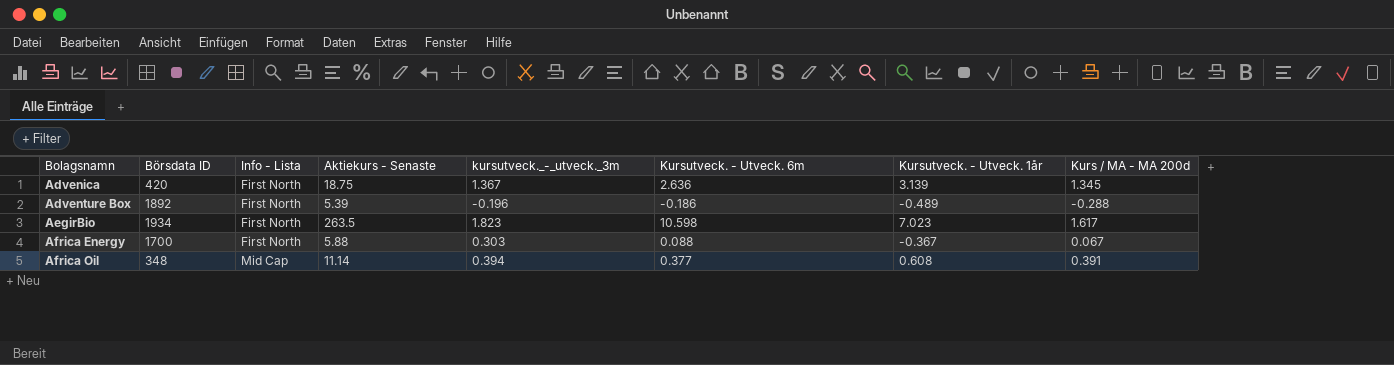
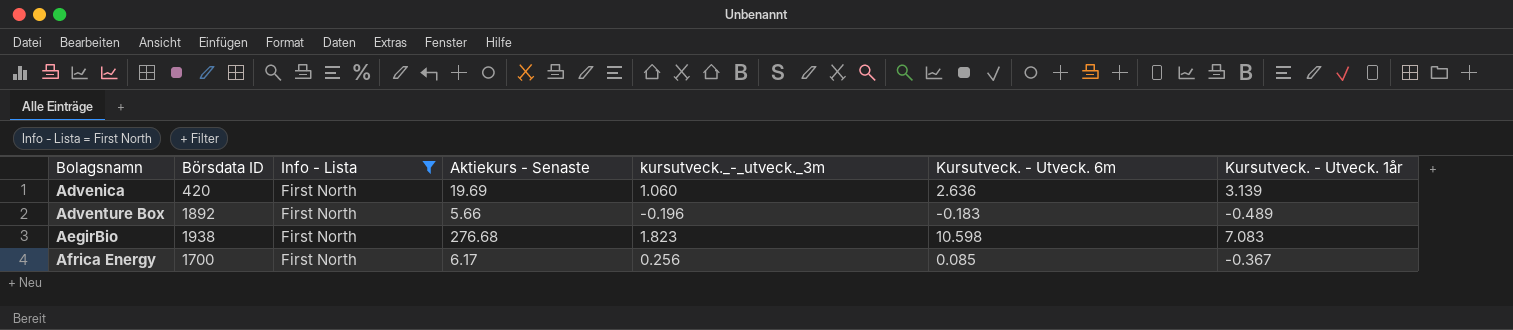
filter: none -> Info - Lista = First North
column Kurs / MA - MA 200d | position: 8 -> none
Advenica | Aktiekurs - Senaste: 18.75 -> 19.69
Advenica | kursutveck._-_utveck._3m: 1.367 -> 1.060
Adventure Box | Aktiekurs - Senaste: 5.39 -> 5.66
Adventure Box | Kursutveck. - Utveck. 6m: -0.186 -> -0.183
AegirBio | Börsdata ID: 1934 -> 1938
AegirBio | Aktiekurs - Senaste: 263.5 -> 276.68
AegirBio | Kursutveck. - Utveck. 1år: 7.023 -> 7.083
Africa Energy | Aktiekurs - Senaste: 5.88 -> 6.17
Africa Energy | kursutveck._-_utveck._3m: 0.303 -> 0.256
Africa Energy | Kursutveck. - Utveck. 6m: 0.088 -> 0.085

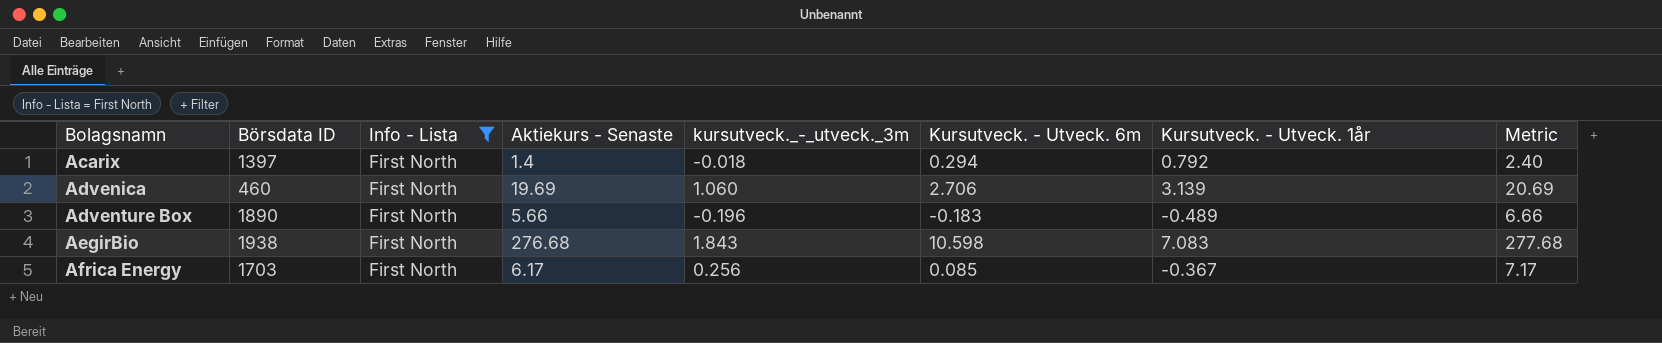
column Metric | formula: none -> [Aktiekurs - Senaste] + 1
row Acarix: none -> 1397 | First North | 1.4 | -0.018 | 0.294 | 0.792 | 2.40
Advenica | Börsdata ID: 420 -> 460
Advenica | Kursutveck. - Utveck. 6m: 2.636 -> 2.706
Adventure Box | Börsdata ID: 1892 -> 1890
AegirBio | kursutveck._-_utveck._3m: 1.823 -> 1.843
Africa Energy | Börsdata ID: 1700 -> 1703

